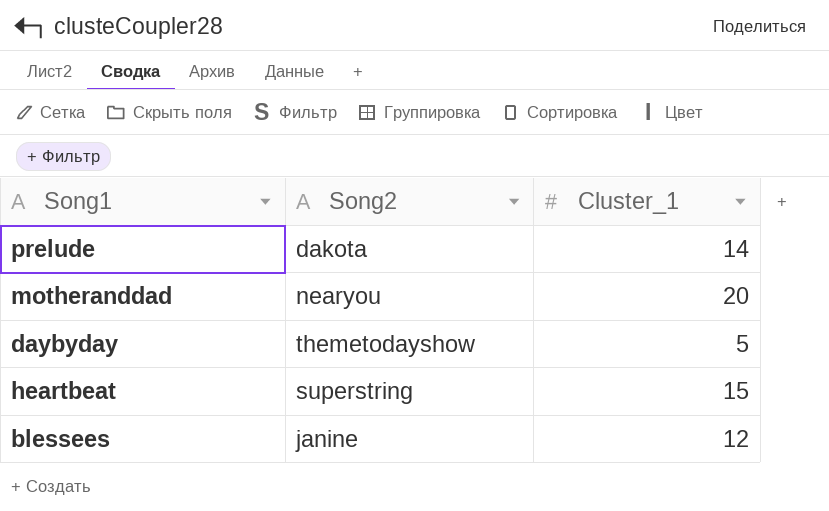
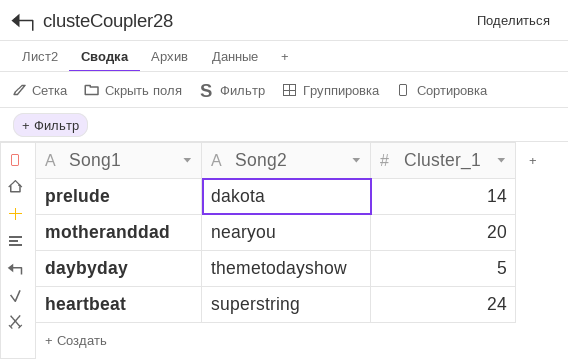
row blessees: janine | 12 -> none
heartbeat | Cluster_1: 15 -> 24

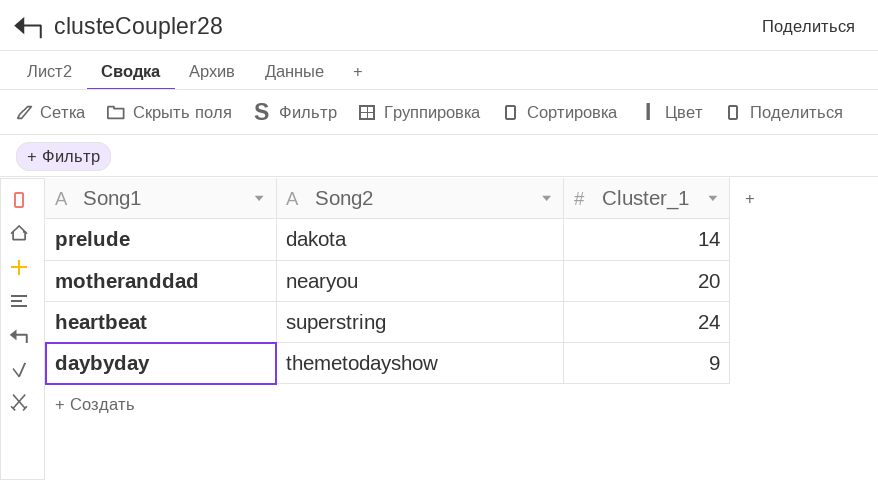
row order: none -> Song1 descending
daybyday | Cluster_1: 5 -> 9

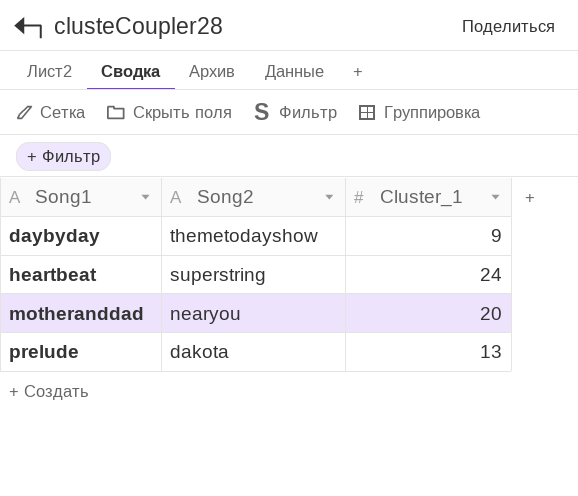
row order: Song1 descending -> Song1 ascending
prelude | Cluster_1: 14 -> 13

